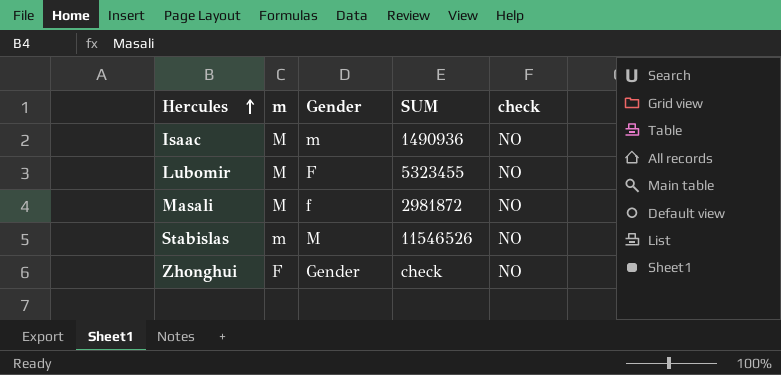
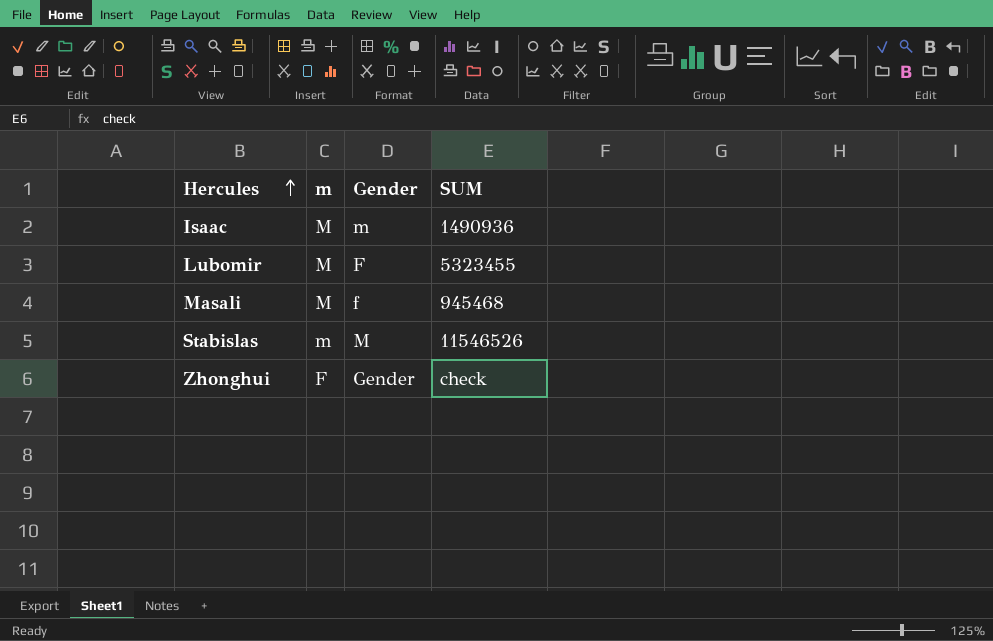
column check | position: 5 -> none
Masali | SUM: 2981872 -> 945468

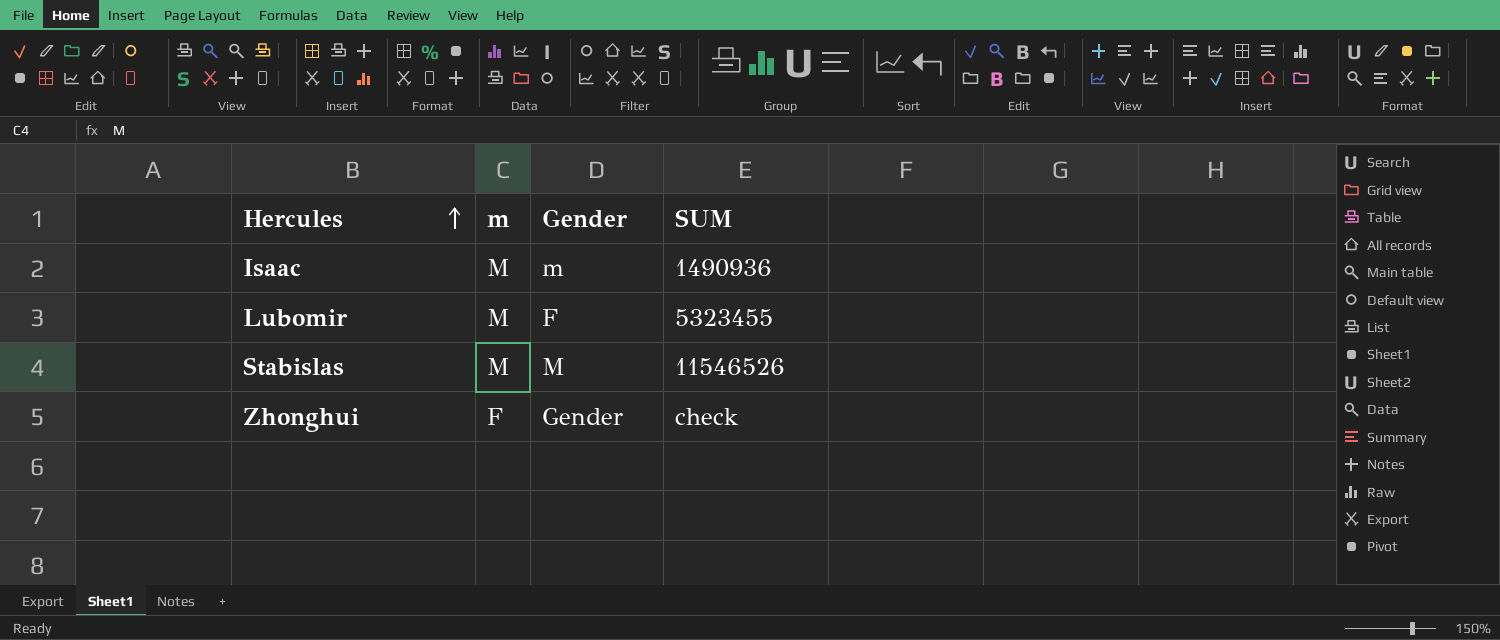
row Masali: M | f | 945468 -> none
Stabislas | m: m -> M

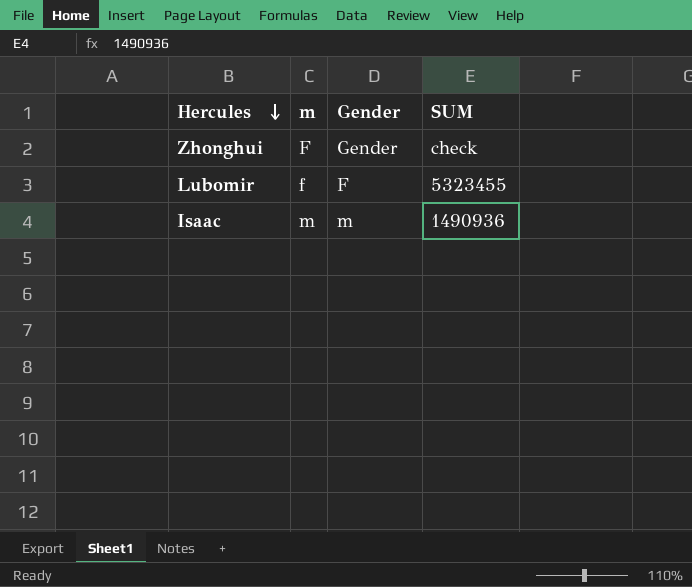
row order: Hercules ascending -> Hercules descending
row Stabislas: M | M | 11546526 -> none
Lubomir | m: M -> f
Isaac | m: M -> m

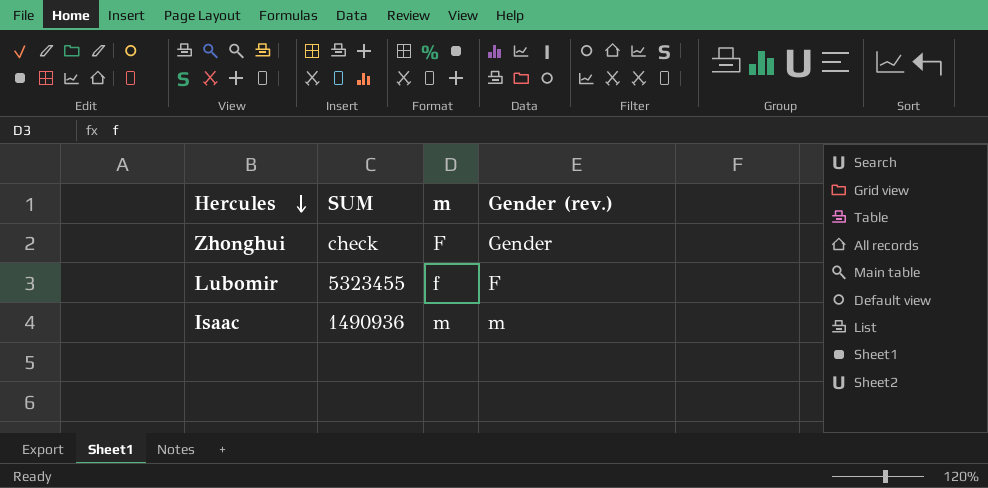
column SUM | position: 4 -> 2
column name: Gender -> Gender (rev.)

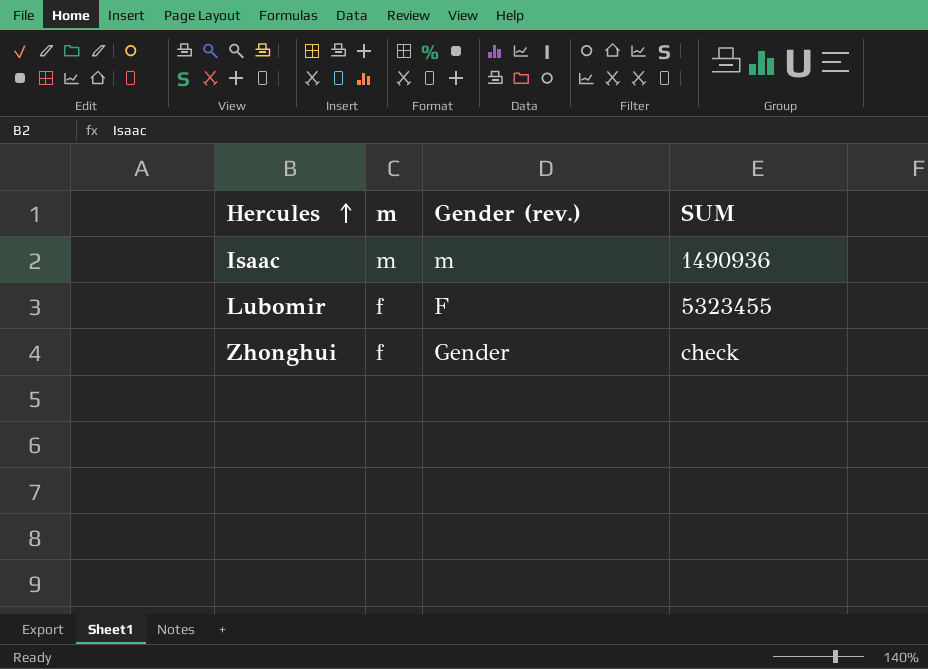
row order: Hercules descending -> Hercules ascending
column SUM | position: 2 -> 4
Zhonghui | m: F -> f

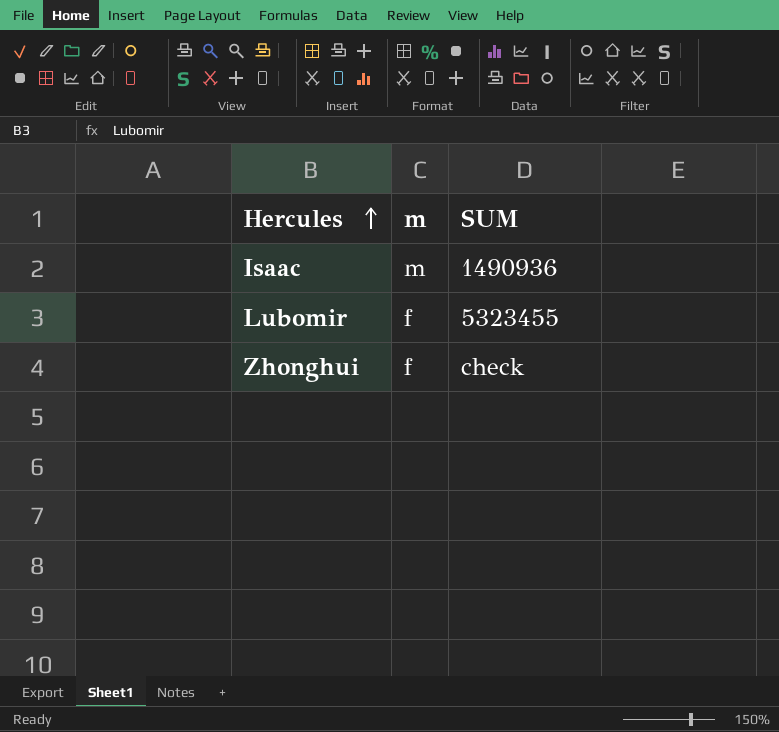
column Gender (rev.) | position: 3 -> none

